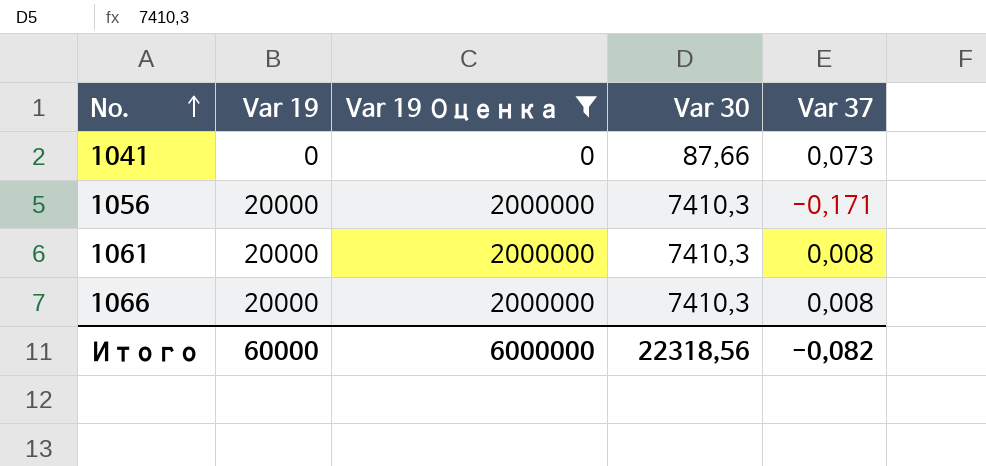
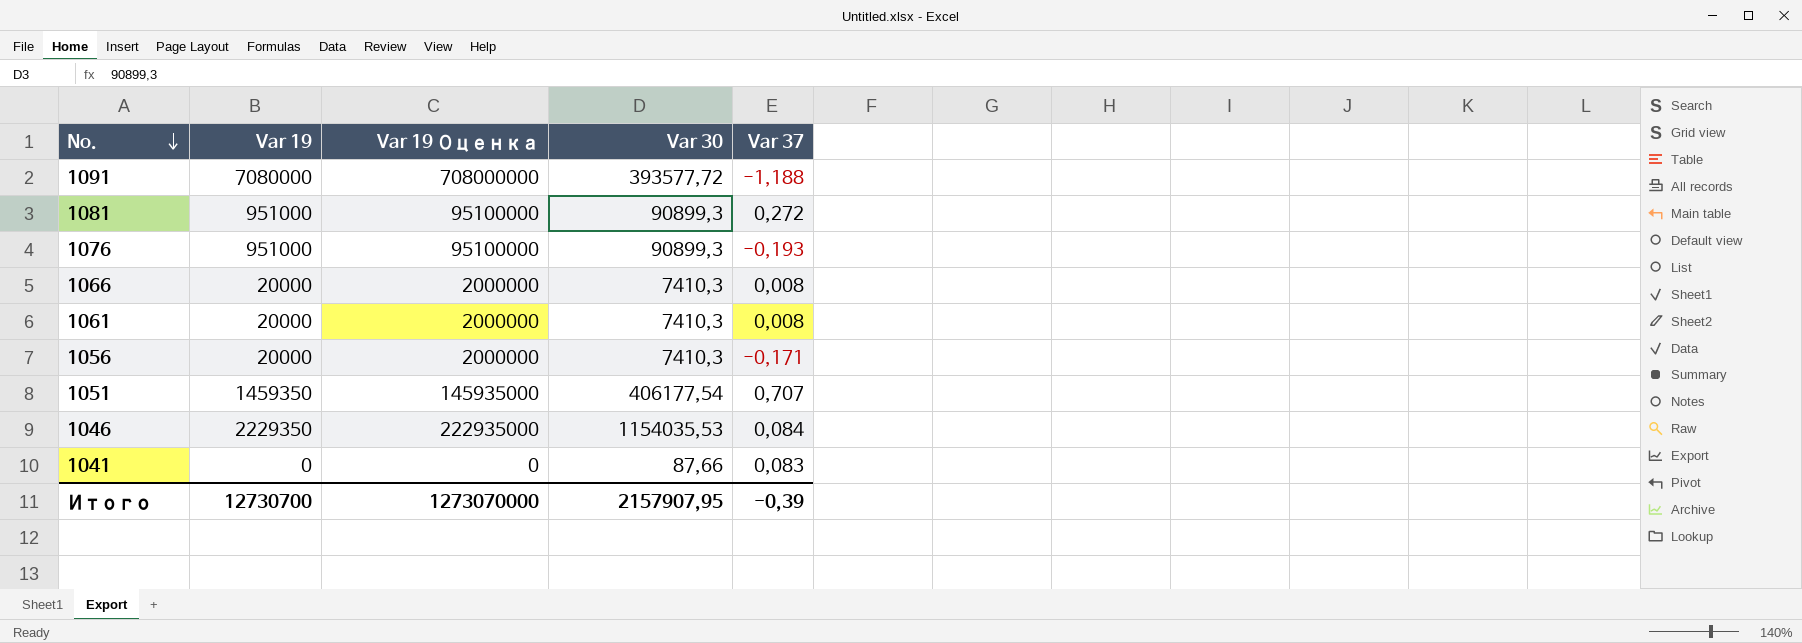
filter: Var 19 Оценка <= 2000000 -> none
row order: No. ascending -> No. descending
1041 | Var 37: 0,073 -> 0,083
Итого | Var 19: 60000 -> 12730700
Итого | Var 19 Оценка: 6000000 -> 1273070000
Итого | Var 30: 22318,56 -> 2157907,95
Итого | Var 37: -0,082 -> -0,39

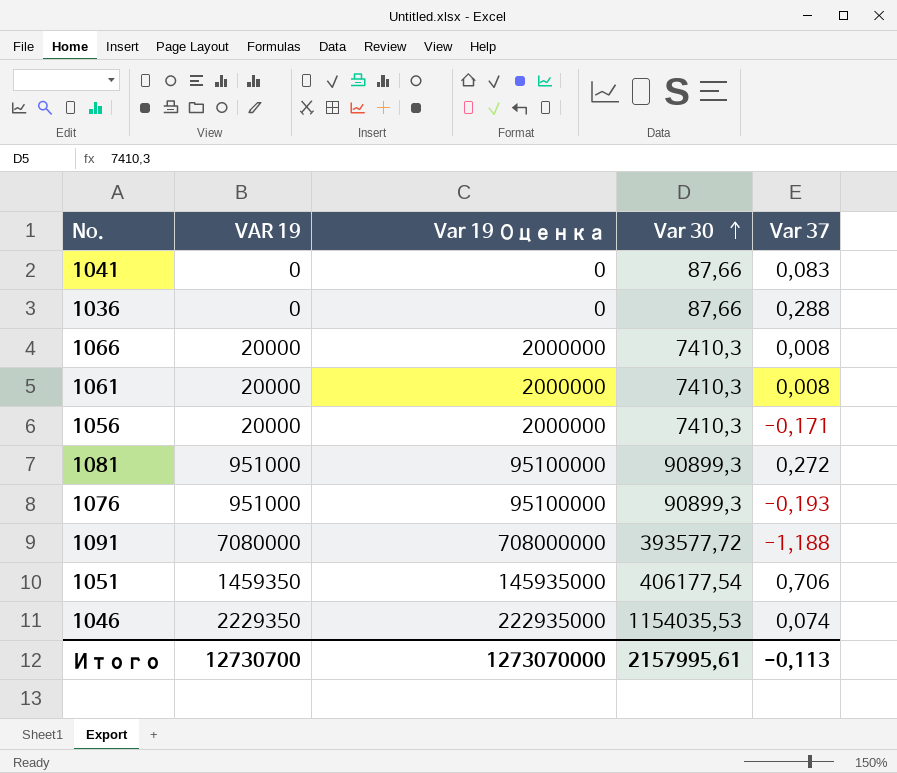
row order: No. descending -> Var 30 ascending
column name: Var 19 -> VAR 19
row 1036: none -> 0 | 0 | 87,66 | 0,288
1051 | Var 37: 0,707 -> 0,706
1046 | Var 37: 0,084 -> 0,074
Итого | Var 30: 2157907,95 -> 2157995,61
Итого | Var 37: -0,39 -> -0,113

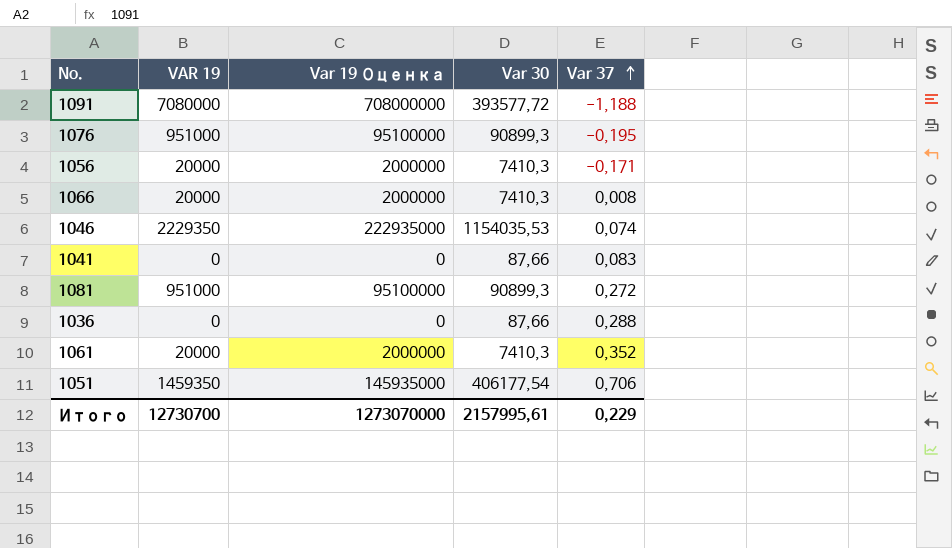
row order: Var 30 ascending -> Var 37 ascending
1076 | Var 37: -0,193 -> -0,195
1061 | Var 37: 0,008 -> 0,352
Итого | Var 37: -0,113 -> 0,229

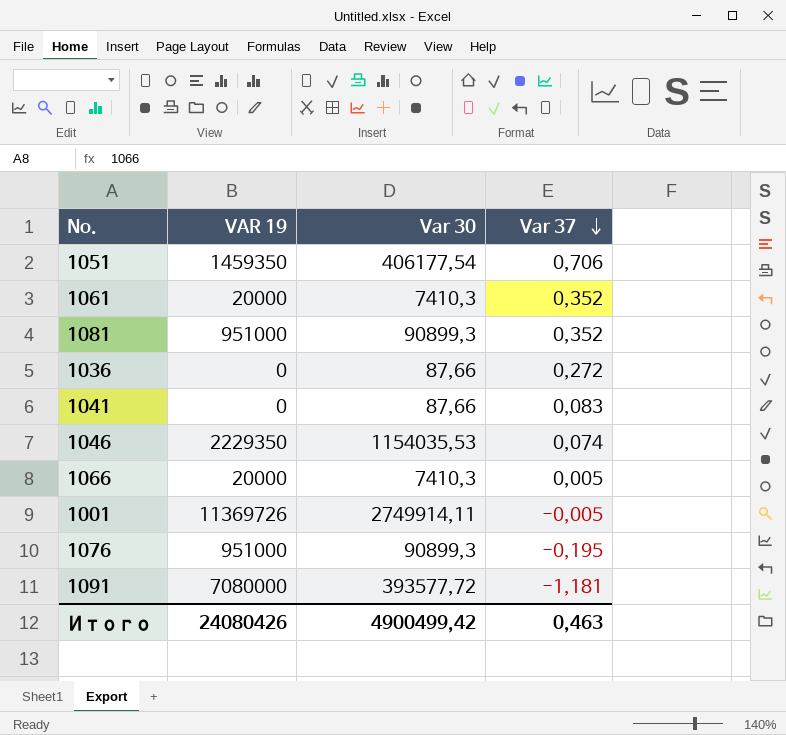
row order: Var 37 ascending -> Var 37 descending
column Var 19 Оценка | formula: [VAR 19] * 100 -> none
row 1056: 20000 | 2000000 | 7410,3 | -0,171 -> none
1081 | Var 37: 0,272 -> 0,352
1036 | Var 37: 0,288 -> 0,272
1066 | Var 37: 0,008 -> 0,005
row 1001: none -> 11369726 | 2749914,11 | -0,005
1091 | Var 37: -1,188 -> -1,181
Итого | VAR 19: 12730700 -> 24080426
Итого | Var 30: 2157995,61 -> 4900499,42
Итого | Var 37: 0,229 -> 0,463

